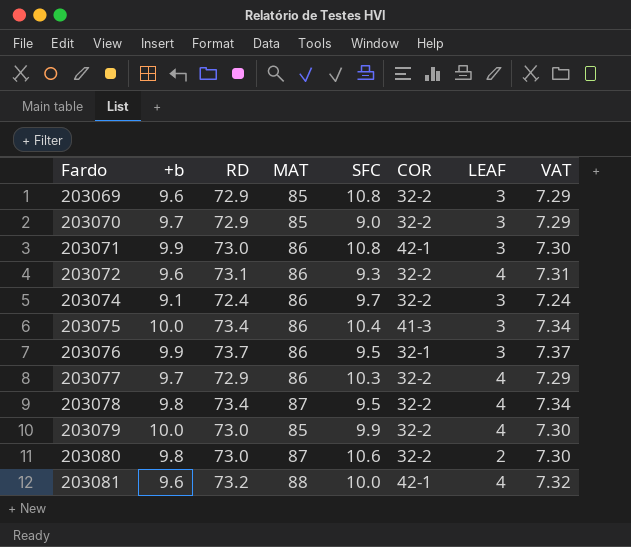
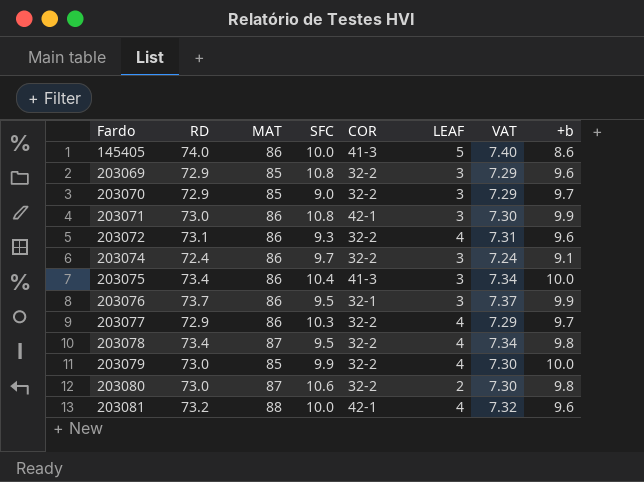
column +b | position: 2 -> 8
row 145405: none -> 74.0 | 86 | 10.0 | 41-3 | 5 | 7.40 | 8.6

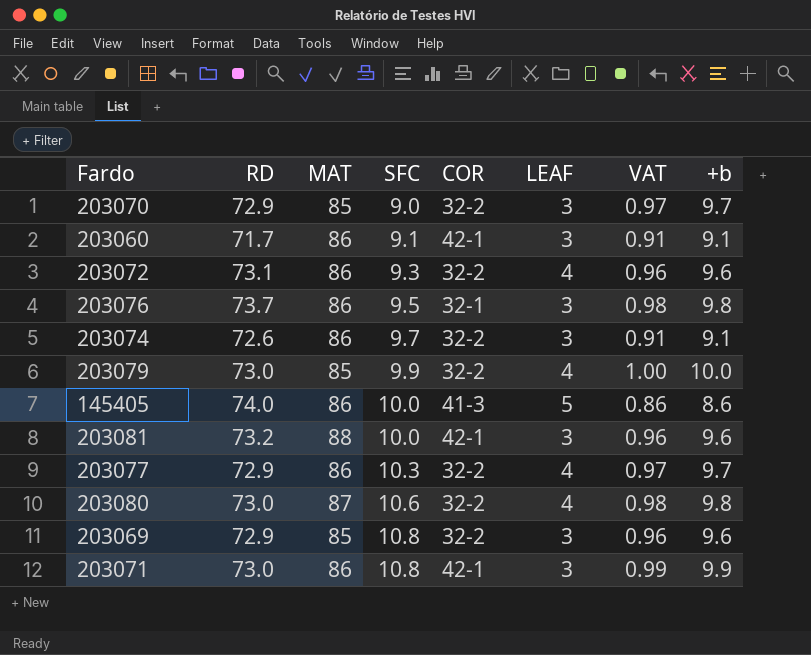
row order: Fardo ascending -> SFC ascending
column VAT | formula: [RD] * 0.1 -> [+b] * 0.1
row 203075: 73.4 | 86 | 10.4 | 41-3 | 3 | 7.34 | 10.0 -> none
row 203078: 73.4 | 87 | 9.5 | 32-2 | 4 | 7.34 | 9.8 -> none
row 203060: none -> 71.7 | 86 | 9.1 | 42-1 | 3 | 0.91 | 9.1
203076 | +b: 9.9 -> 9.8
203074 | RD: 72.4 -> 72.6
203081 | LEAF: 4 -> 3
203080 | LEAF: 2 -> 4

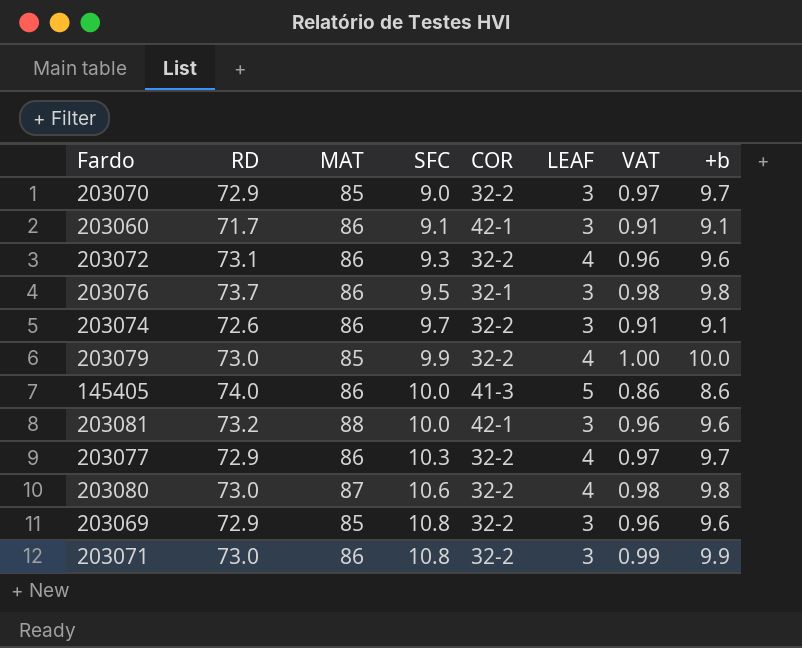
203071 | COR: 42-1 -> 32-2

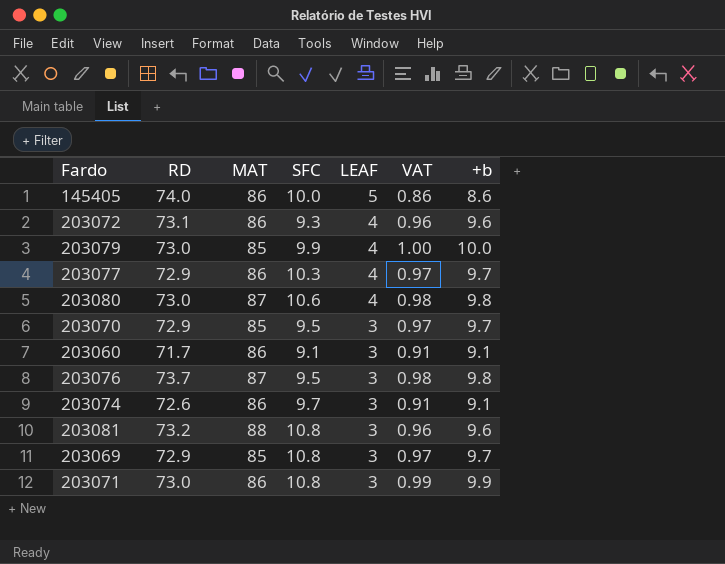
row order: SFC ascending -> LEAF descending
column COR | position: 5 -> none
203070 | SFC: 9.0 -> 9.5
203076 | MAT: 86 -> 87
203081 | SFC: 10.0 -> 10.8
203069 | VAT: 0.96 -> 0.97
203069 | +b: 9.6 -> 9.7

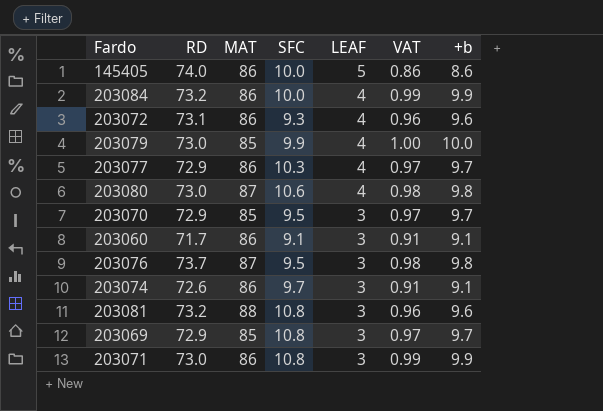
row 203084: none -> 73.2 | 86 | 10.0 | 4 | 0.99 | 9.9

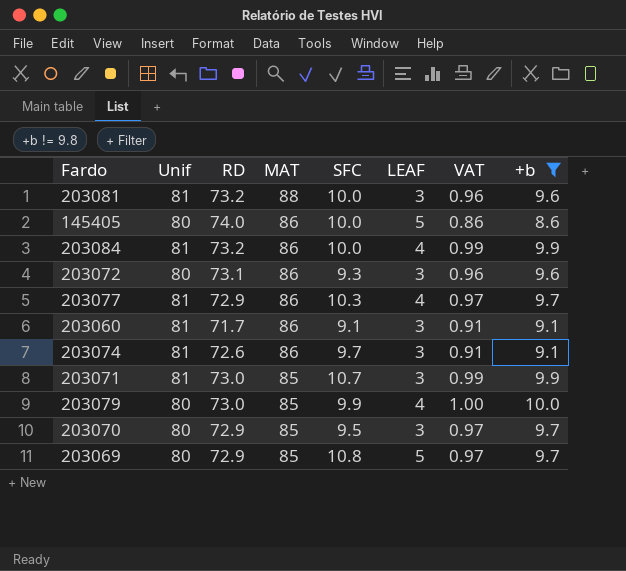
filter: none -> +b != 9.8
row order: LEAF descending -> MAT descending
column Unif | position: none -> 2
203081 | SFC: 10.8 -> 10.0
203072 | LEAF: 4 -> 3
203071 | MAT: 86 -> 85
203071 | SFC: 10.8 -> 10.7
203069 | LEAF: 3 -> 5

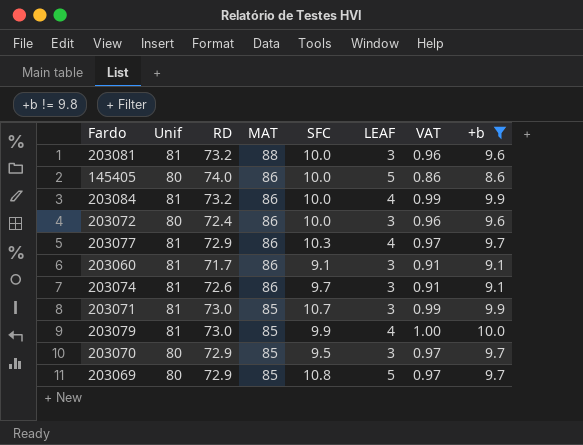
203072 | RD: 73.1 -> 72.4
203072 | SFC: 9.3 -> 10.0
203079 | Unif: 80 -> 81

